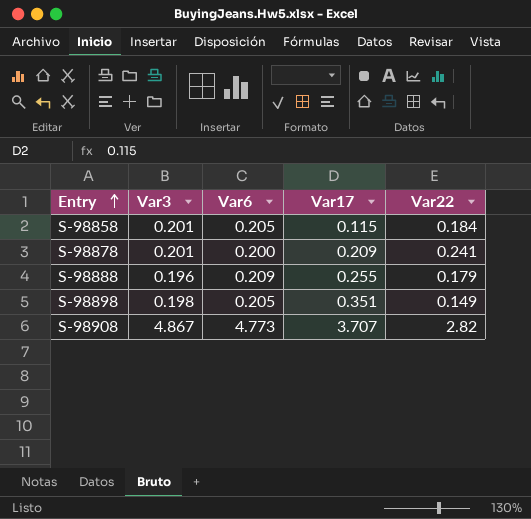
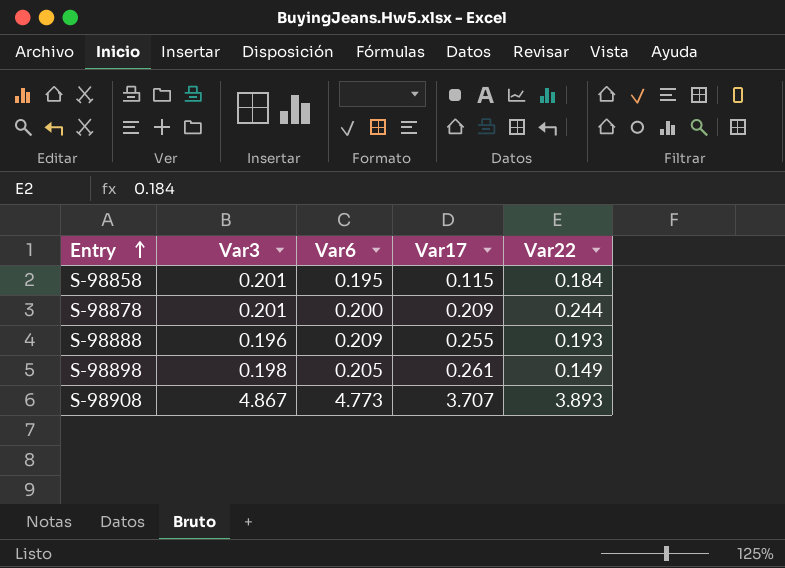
S-98858 | Var6: 0.205 -> 0.195
S-98878 | Var22: 0.241 -> 0.244
S-98888 | Var22: 0.179 -> 0.193
S-98898 | Var17: 0.351 -> 0.261
S-98908 | Var22: 2.82 -> 3.893

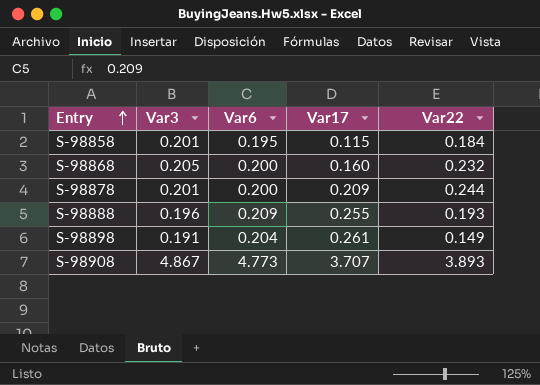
row S-98868: none -> 0.205 | 0.200 | 0.160 | 0.232
S-98898 | Var3: 0.198 -> 0.191
S-98898 | Var6: 0.205 -> 0.204

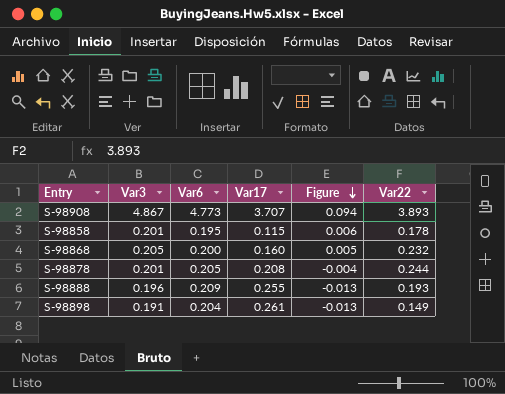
row order: Entry ascending -> Figure descending
column Figure | formula: none -> [Var3] - [Var6]
S-98858 | Var22: 0.184 -> 0.178
S-98878 | Var6: 0.200 -> 0.205
S-98878 | Var17: 0.209 -> 0.208

